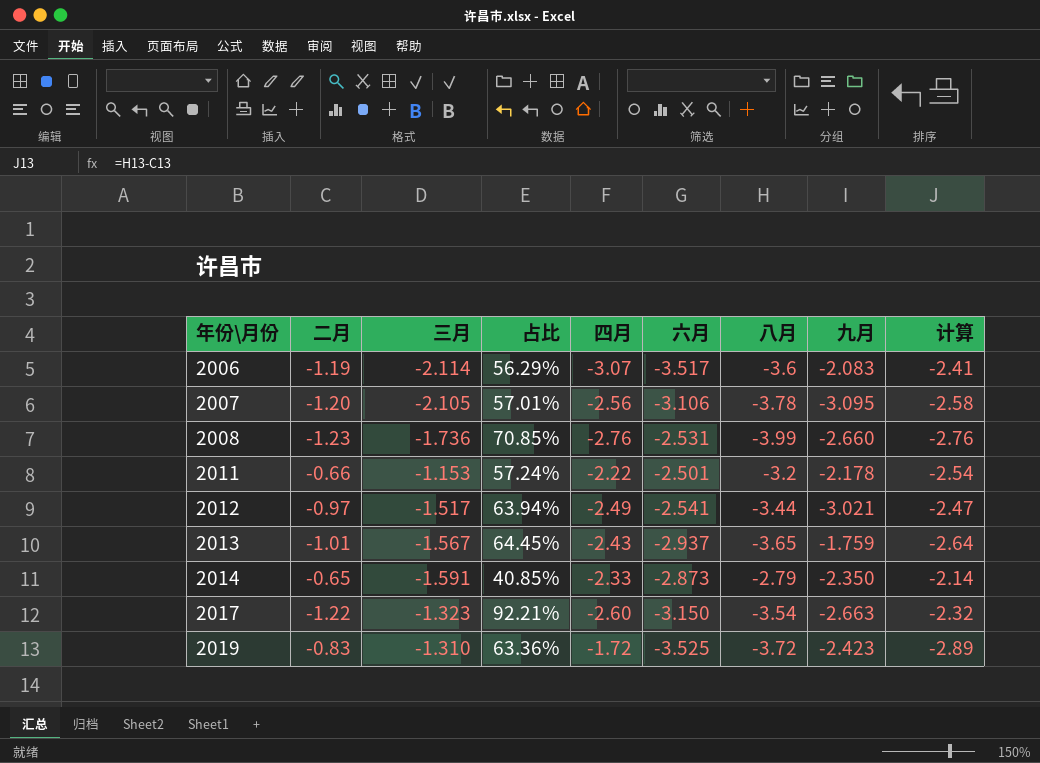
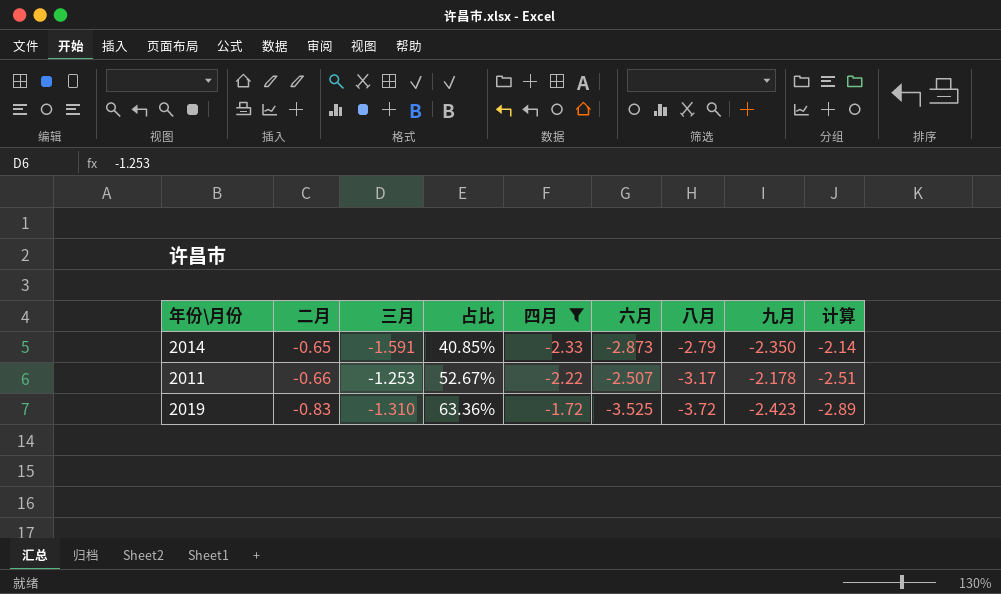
filter: none -> 四月 >= -2.33
row order: 年份\月份 ascending -> 二月 descending
2011 | 三月: -1.153 -> -1.253
2011 | 占比: 57.24% -> 52.67%
2011 | 六月: -2.501 -> -2.507
2011 | 八月: -3.2 -> -3.17
2011 | 计算: -2.54 -> -2.51

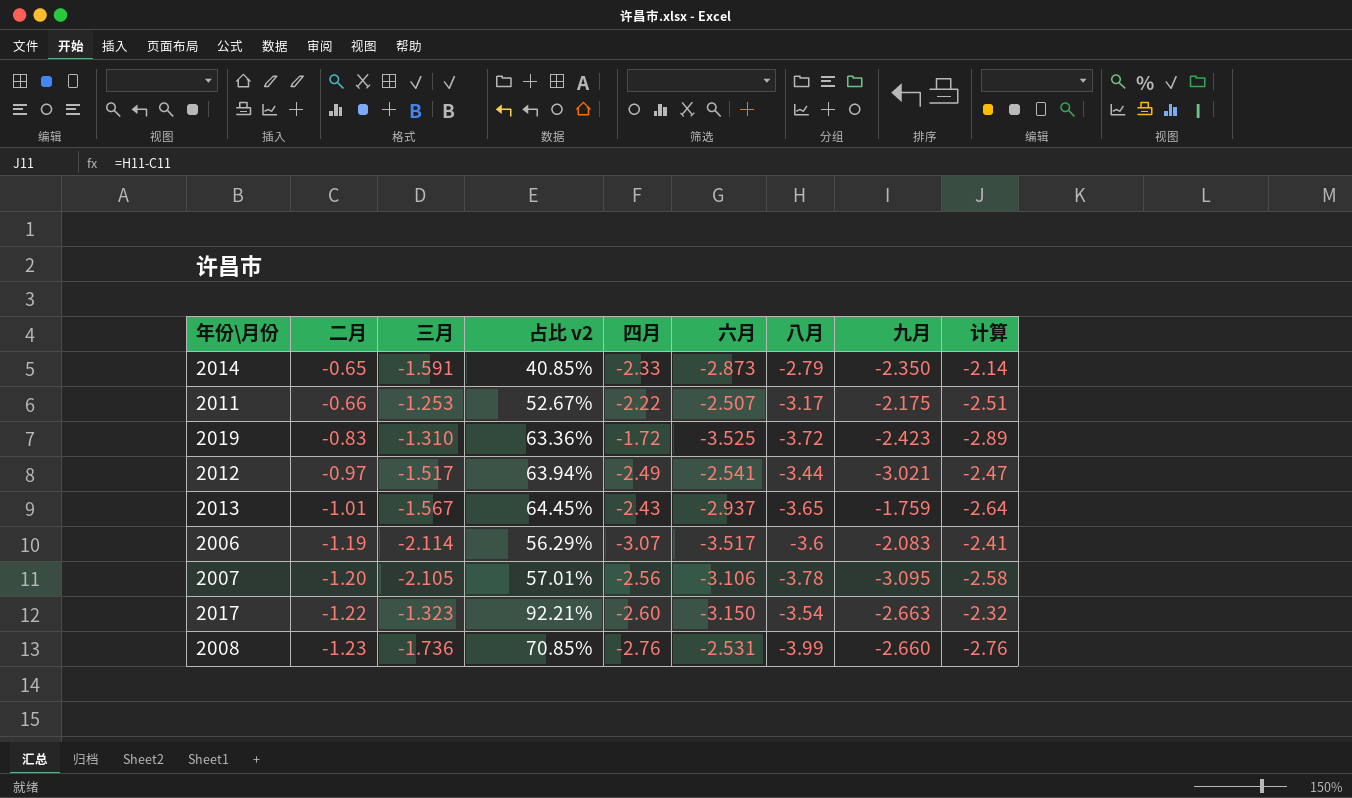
filter: 四月 >= -2.33 -> none
column name: 占比 -> 占比 v2
2011 | 九月: -2.178 -> -2.175

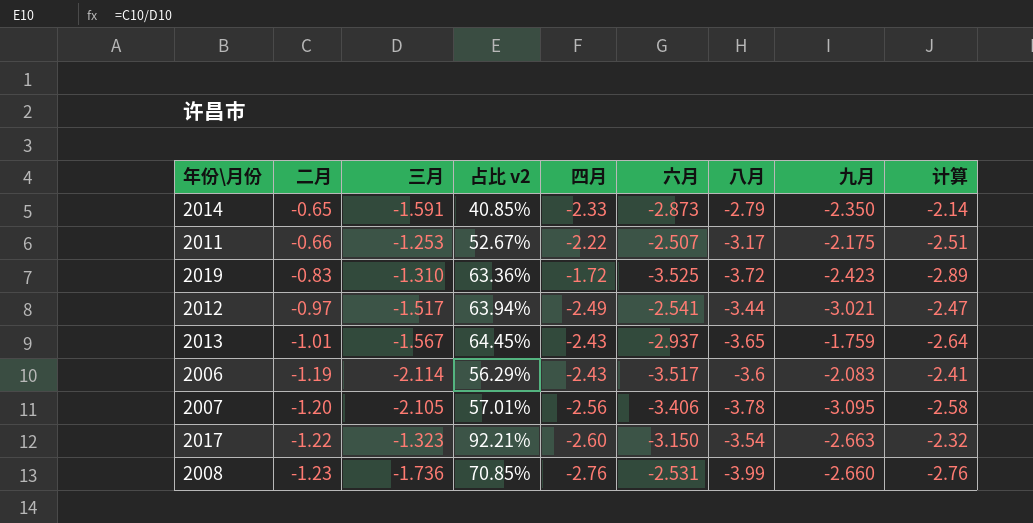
2006 | 四月: -3.07 -> -2.43
2007 | 六月: -3.106 -> -3.406

